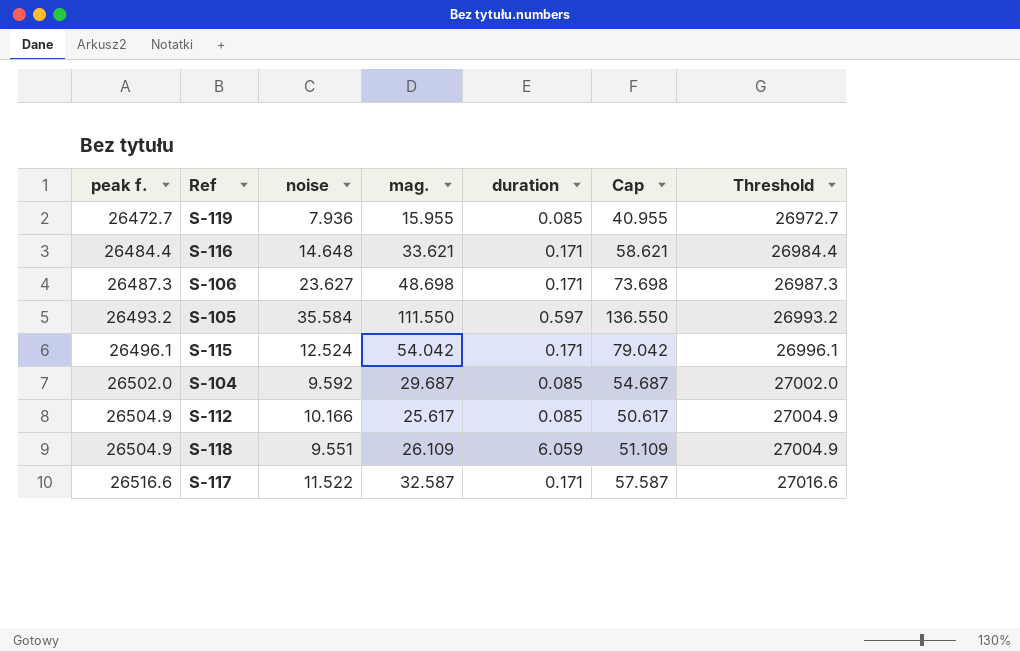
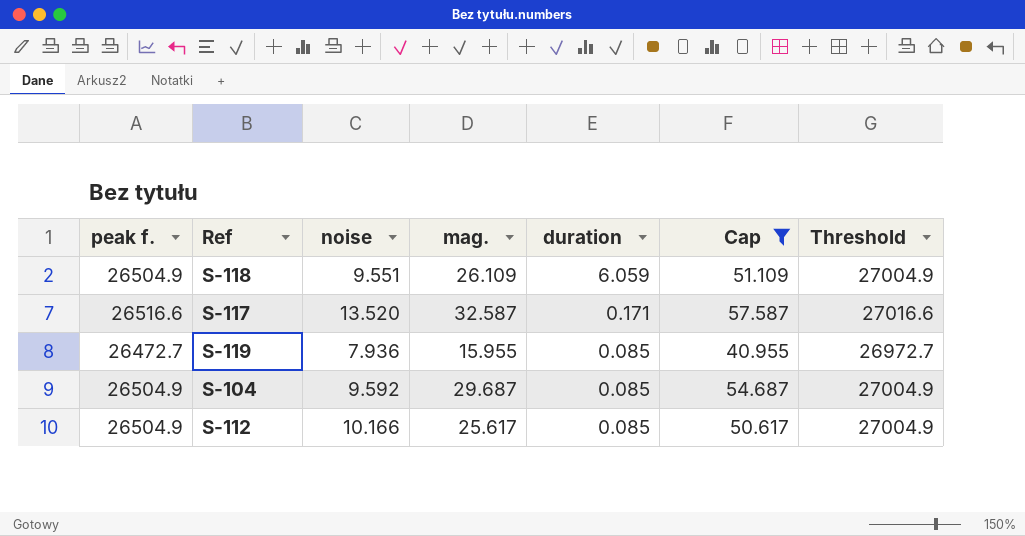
filter: none -> Cap <= 57.587
row order: peak f. ascending -> duration descending
S-117 | noise: 11.522 -> 13.520
S-104 | peak f.: 26502.0 -> 26504.9
S-104 | Threshold: 27002.0 -> 27004.9

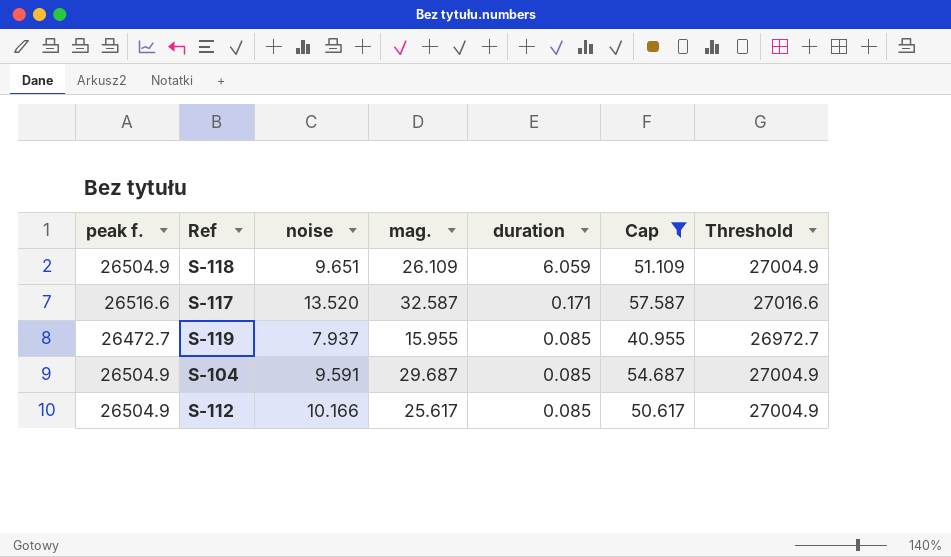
S-118 | noise: 9.551 -> 9.651
S-119 | noise: 7.936 -> 7.937
S-104 | noise: 9.592 -> 9.591

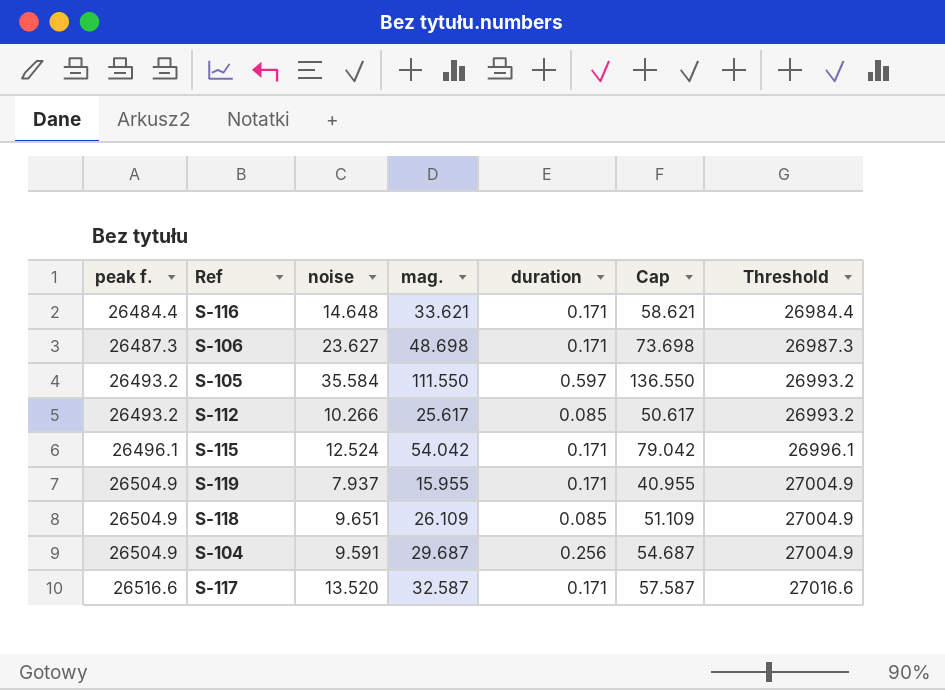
filter: Cap <= 57.587 -> none
row order: duration descending -> peak f. ascending
S-112 | peak f.: 26504.9 -> 26493.2
S-112 | noise: 10.166 -> 10.266
S-112 | Threshold: 27004.9 -> 26993.2
S-119 | peak f.: 26472.7 -> 26504.9
S-119 | duration: 0.085 -> 0.171
S-119 | Threshold: 26972.7 -> 27004.9
S-118 | duration: 6.059 -> 0.085
S-104 | duration: 0.085 -> 0.256

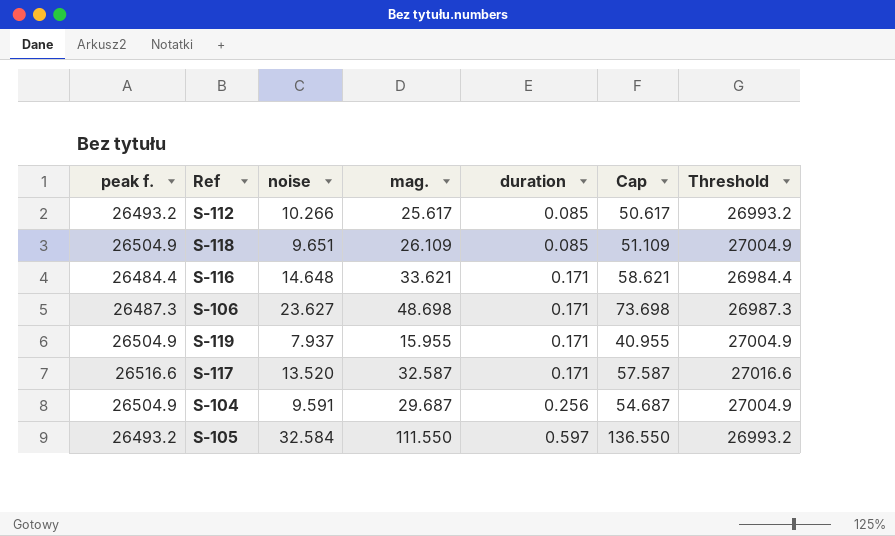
row order: peak f. ascending -> duration ascending
row S-115: 26496.1 | 12.524 | 54.042 | 0.171 | 79.042 | 26996.1 -> none
S-105 | noise: 35.584 -> 32.584

